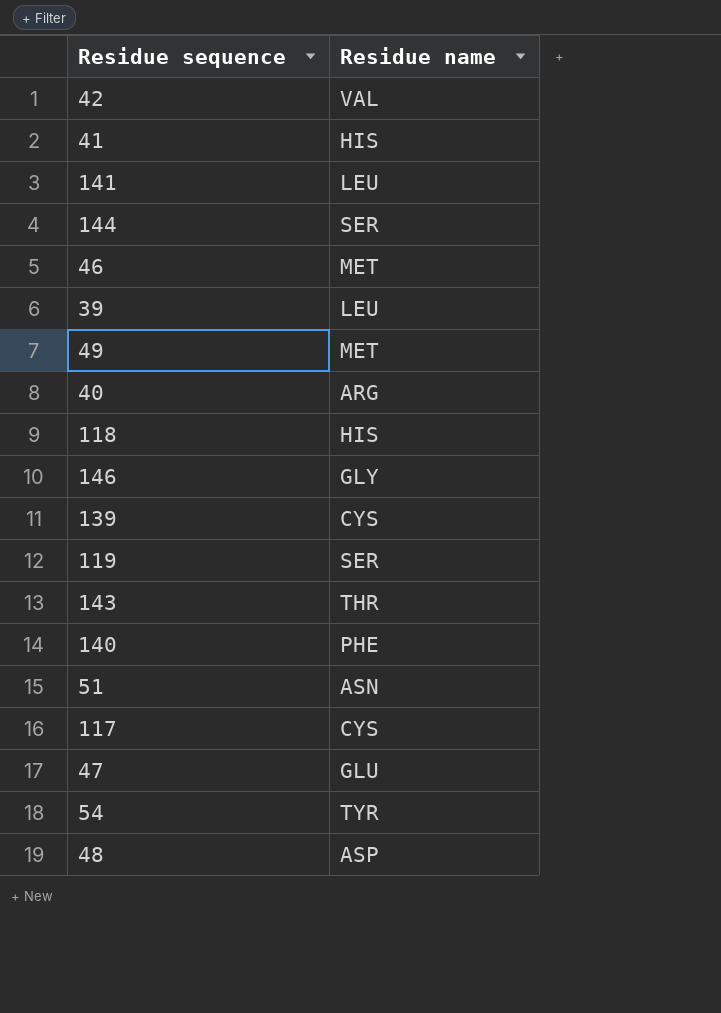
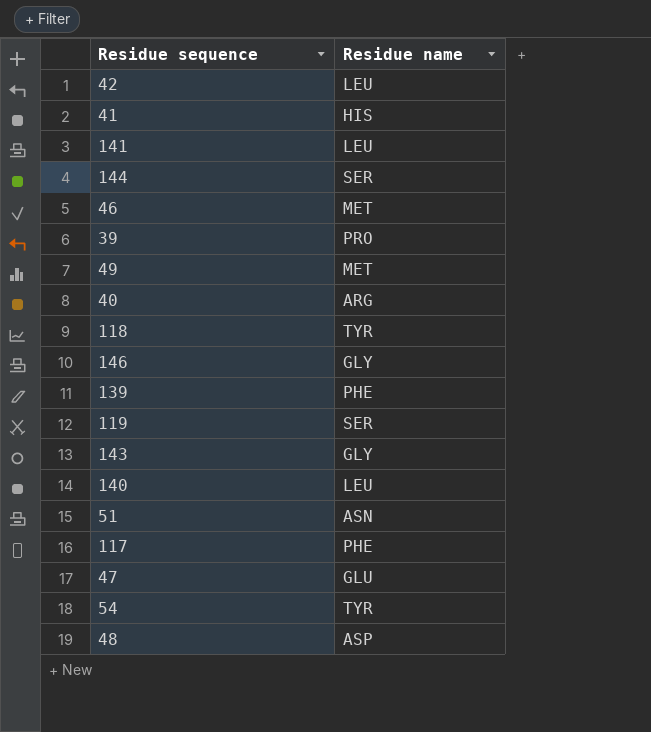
42 | Residue name: VAL -> LEU
39 | Residue name: LEU -> PRO
118 | Residue name: HIS -> TYR
139 | Residue name: CYS -> PHE
143 | Residue name: THR -> GLY
140 | Residue name: PHE -> LEU
117 | Residue name: CYS -> PHE

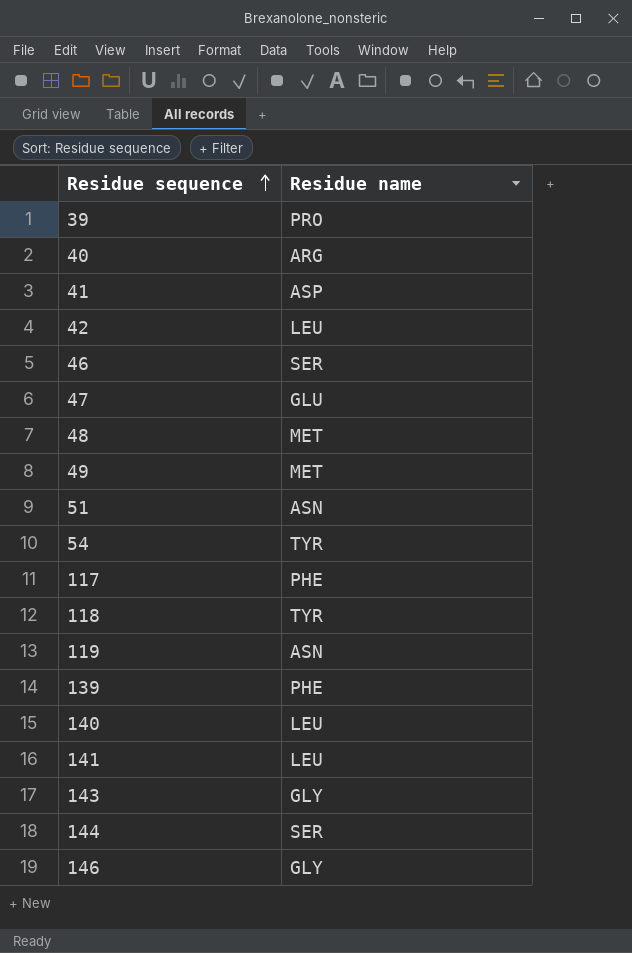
row order: none -> Residue sequence ascending
41 | Residue name: HIS -> ASP
46 | Residue name: MET -> SER
48 | Residue name: ASP -> MET
119 | Residue name: SER -> ASN

